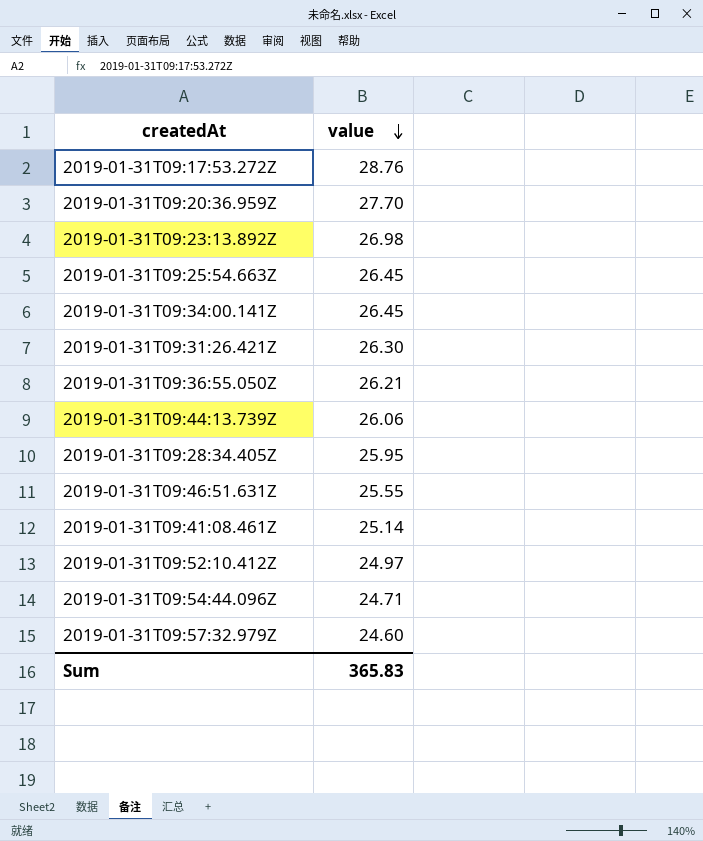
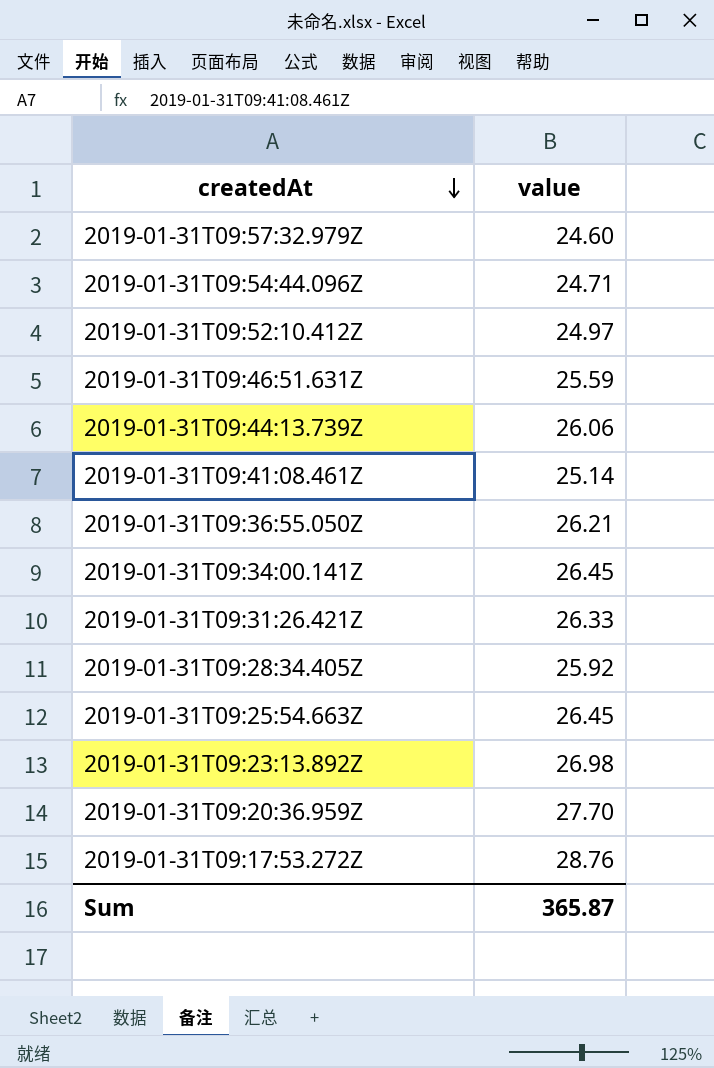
row order: value descending -> createdAt descending
2019-01-31T09:46:51.631Z | value: 25.55 -> 25.59
2019-01-31T09:31:26.421Z | value: 26.30 -> 26.33
2019-01-31T09:28:34.405Z | value: 25.95 -> 25.92
Sum | value: 365.83 -> 365.87

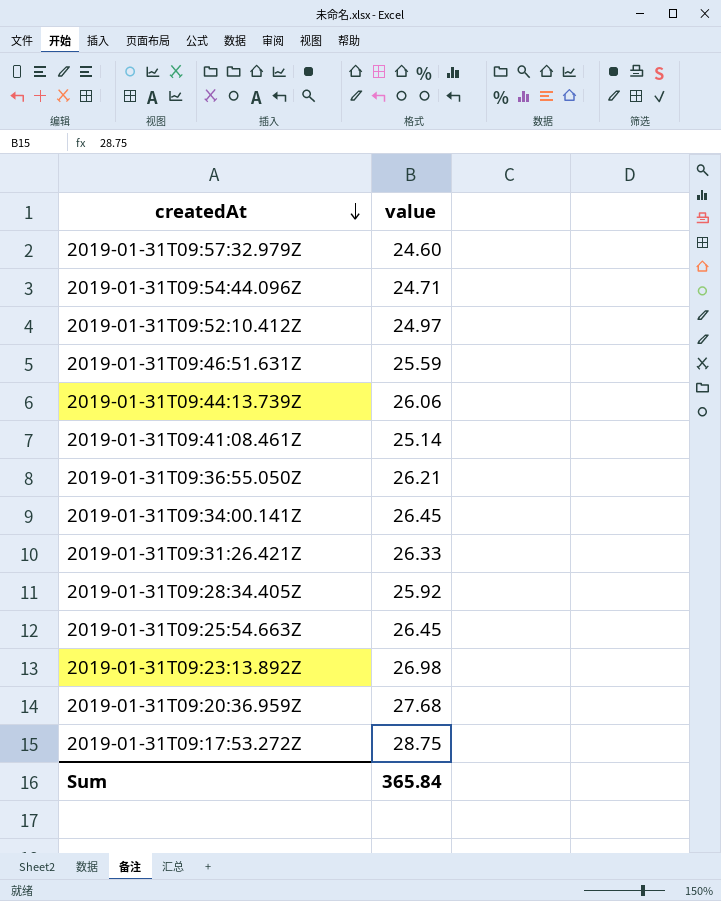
2019-01-31T09:20:36.959Z | value: 27.70 -> 27.68
2019-01-31T09:17:53.272Z | value: 28.76 -> 28.75
Sum | value: 365.87 -> 365.84

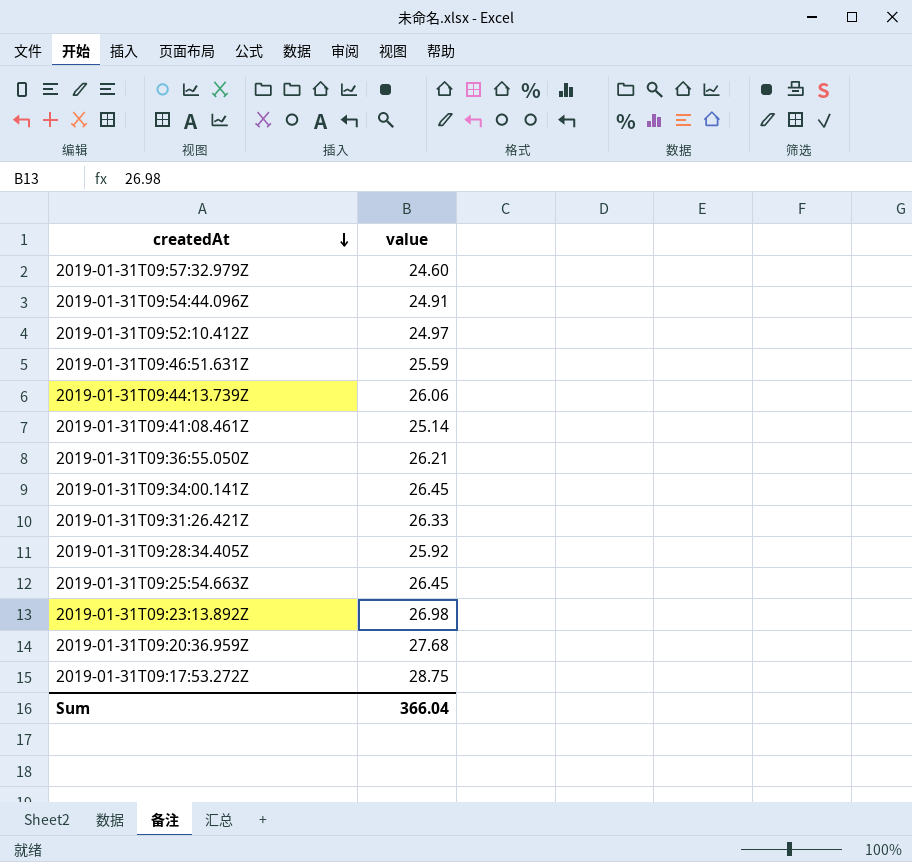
2019-01-31T09:54:44.096Z | value: 24.71 -> 24.91
Sum | value: 365.84 -> 366.04

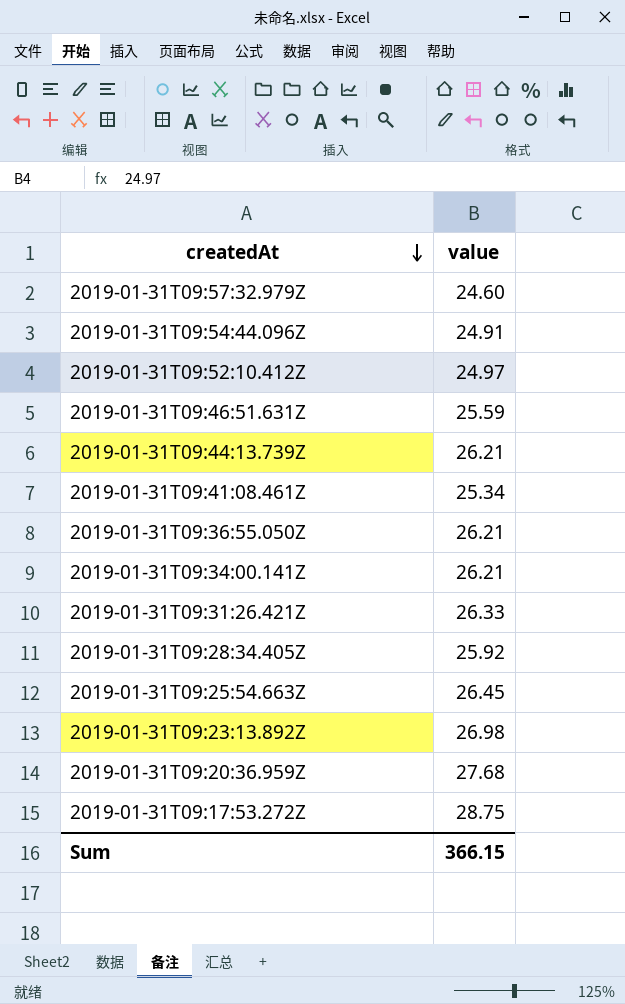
2019-01-31T09:44:13.739Z | value: 26.06 -> 26.21
2019-01-31T09:41:08.461Z | value: 25.14 -> 25.34
2019-01-31T09:34:00.141Z | value: 26.45 -> 26.21
Sum | value: 366.04 -> 366.15

